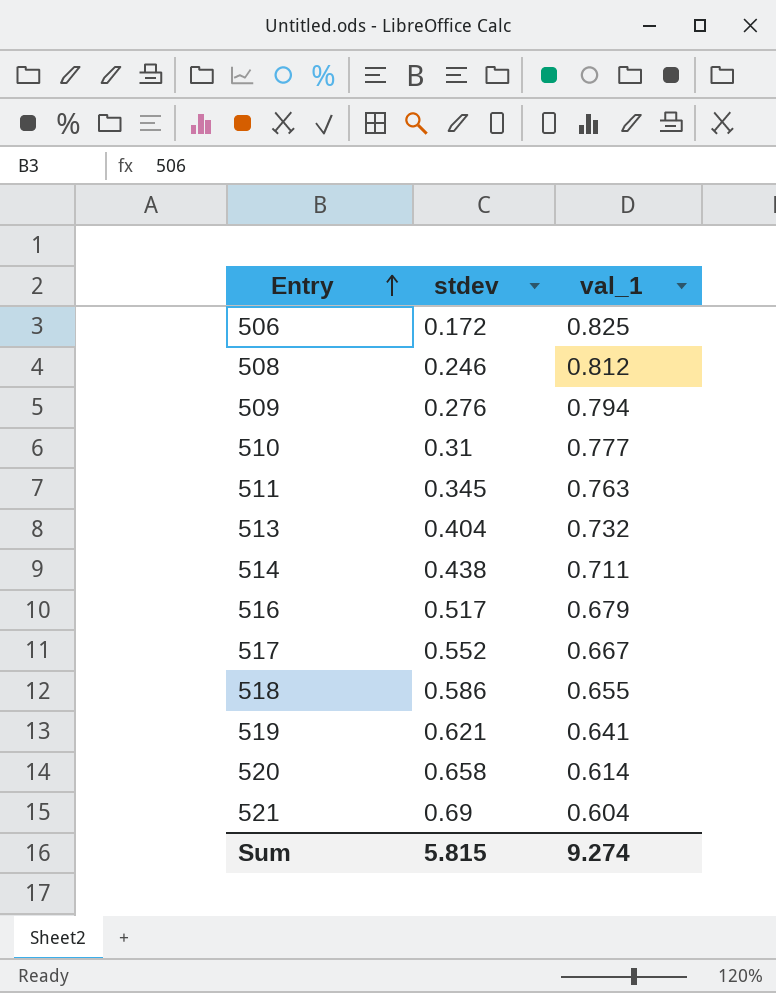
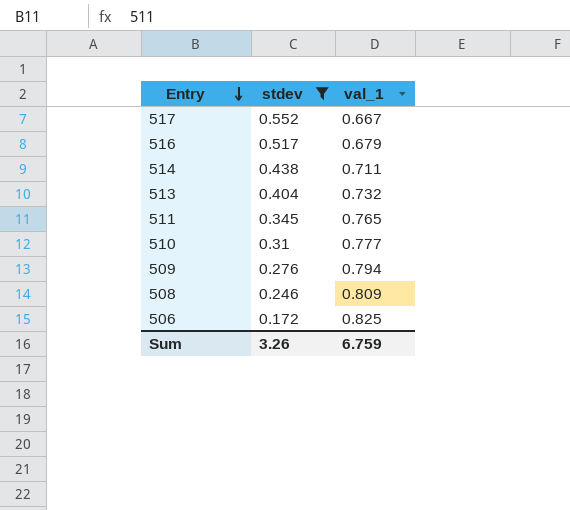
filter: none -> stdev <= 0.552
row order: Entry ascending -> Entry descending
511 | val_1: 0.763 -> 0.765
508 | val_1: 0.812 -> 0.809
Sum | stdev: 5.815 -> 3.26
Sum | val_1: 9.274 -> 6.759

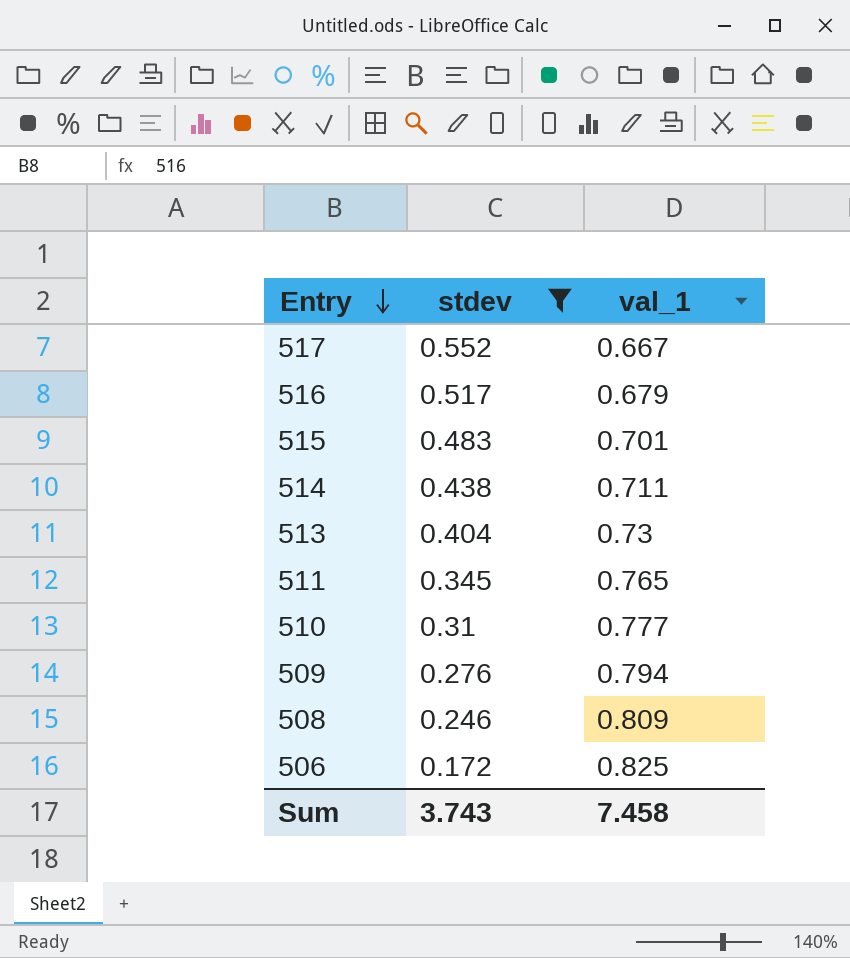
row 515: none -> 0.483 | 0.701
513 | val_1: 0.732 -> 0.73
Sum | stdev: 3.26 -> 3.743
Sum | val_1: 6.759 -> 7.458

